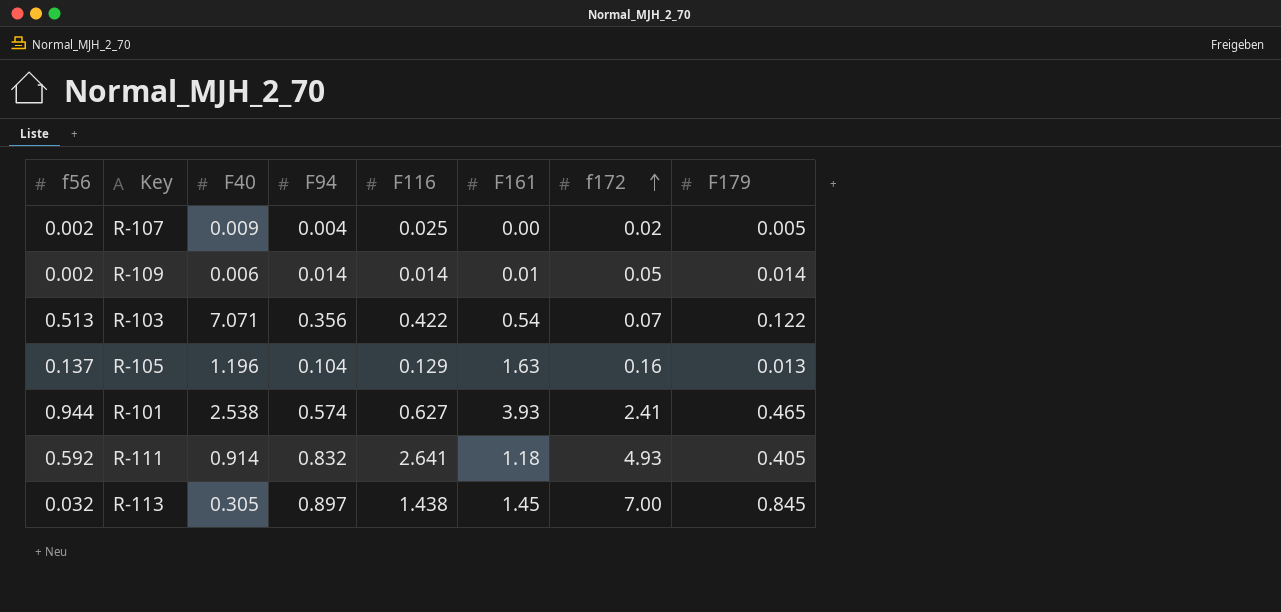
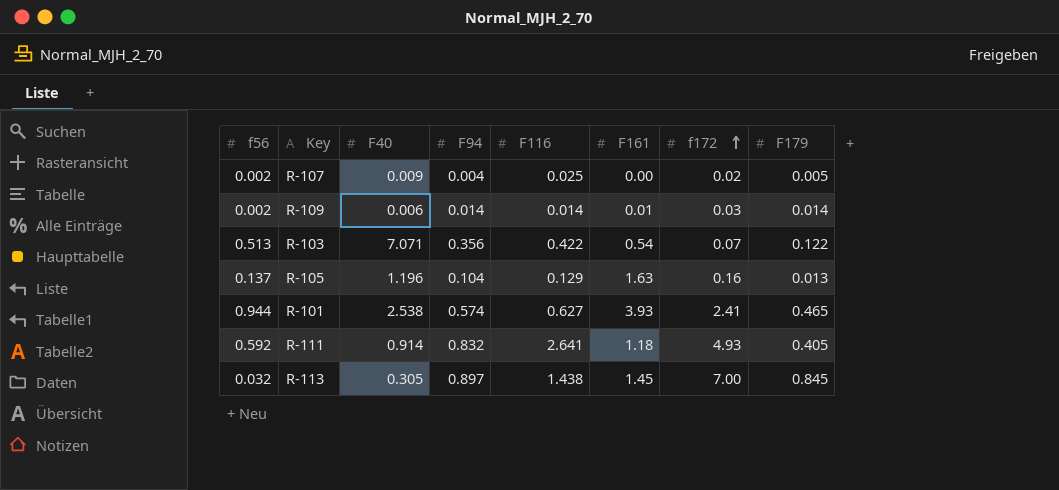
R-109 | f172: 0.05 -> 0.03

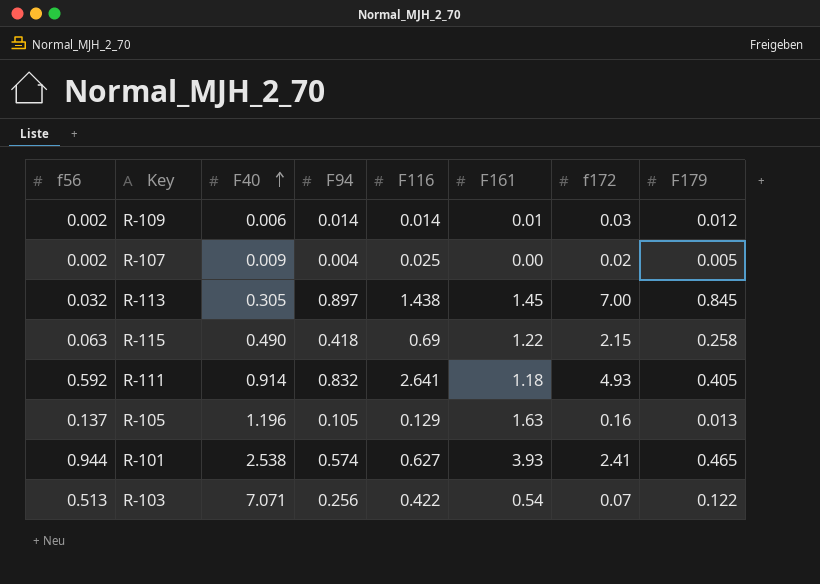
row order: f172 ascending -> F40 ascending
R-109 | F179: 0.014 -> 0.012
row R-115: none -> 0.063 | 0.490 | 0.418 | 0.69 | 1.22 | 2.15 | 0.258
R-105 | F94: 0.104 -> 0.105
R-103 | F94: 0.356 -> 0.256

